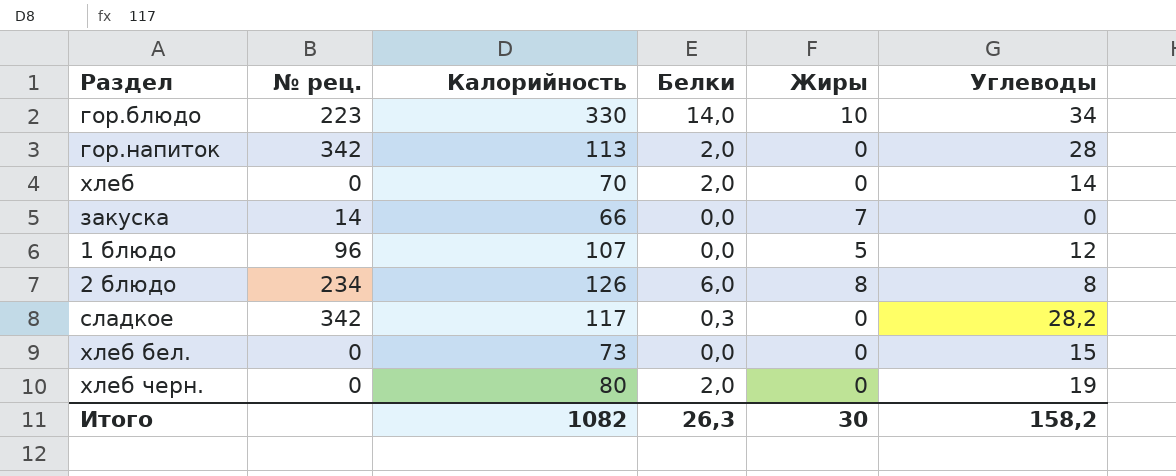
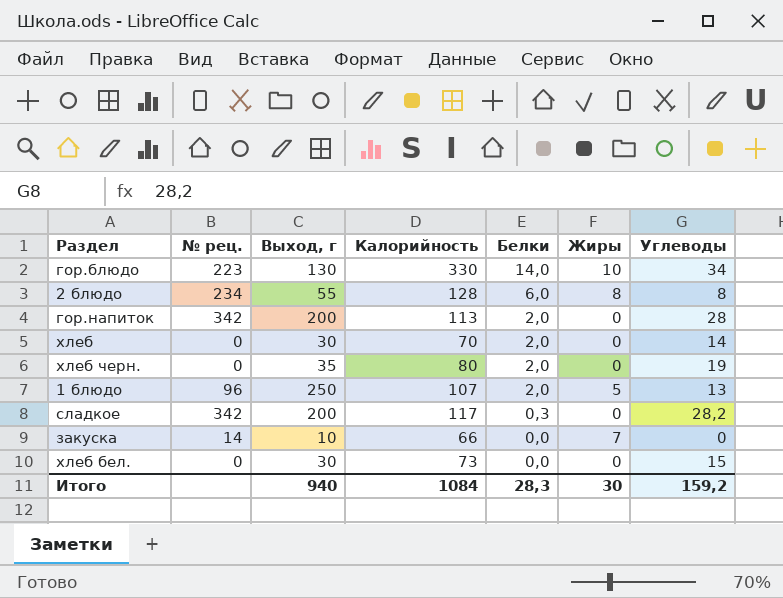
row order: none -> Белки descending
column Выход, г | position: none -> 3
2 блюдо | Калорийность: 126 -> 128
1 блюдо | Белки: 0,0 -> 2,0
1 блюдо | Углеводы: 12 -> 13
Итого | Калорийность: 1082 -> 1084
Итого | Белки: 26,3 -> 28,3
Итого | Углеводы: 158,2 -> 159,2

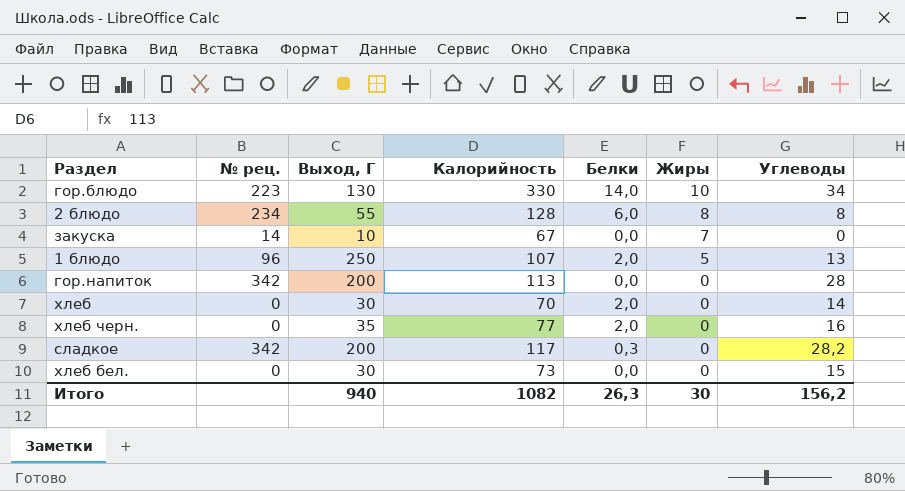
row order: Белки descending -> Жиры descending
column name: Выход, г -> Выход, Г
закуска | Калорийность: 66 -> 67
гор.напиток | Белки: 2,0 -> 0,0
хлеб черн. | Калорийность: 80 -> 77
хлеб черн. | Углеводы: 19 -> 16
Итого | Калорийность: 1084 -> 1082
Итого | Белки: 28,3 -> 26,3
Итого | Углеводы: 159,2 -> 156,2

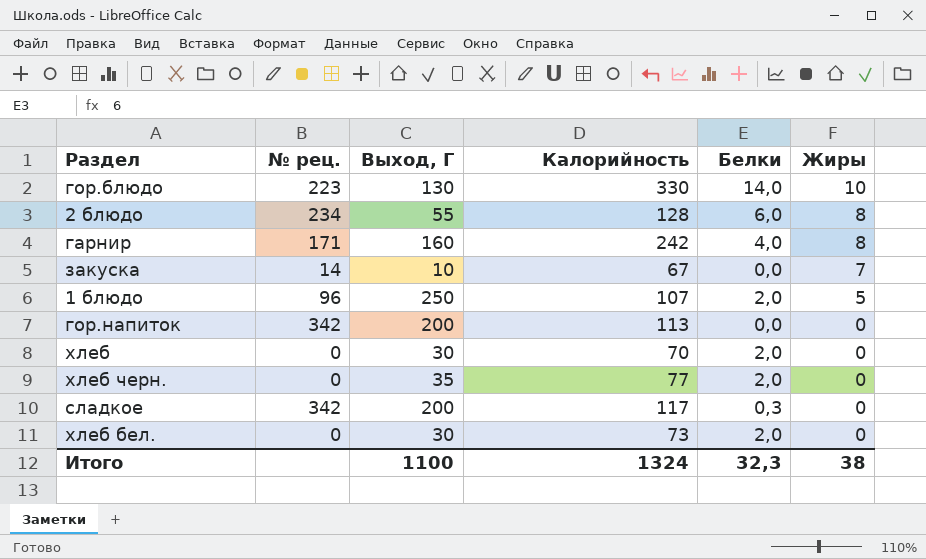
column Углеводы | position: 7 -> none
row гарнир: none -> 171 | 160 | 242 | 4,0 | 8
хлеб бел. | Белки: 0,0 -> 2,0
Итого | Выход, Г: 940 -> 1100
Итого | Калорийность: 1082 -> 1324
Итого | Белки: 26,3 -> 32,3
Итого | Жиры: 30 -> 38

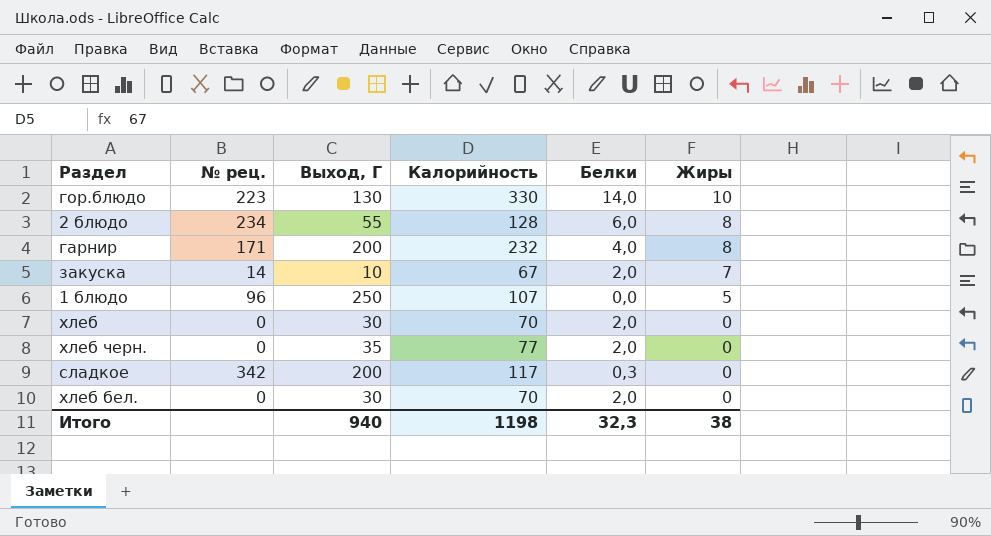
row гор.напиток: 342 | 200 | 113 | 0,0 | 0 -> none
гарнир | Выход, Г: 160 -> 200
гарнир | Калорийность: 242 -> 232
закуска | Белки: 0,0 -> 2,0
1 блюдо | Белки: 2,0 -> 0,0
хлеб бел. | Калорийность: 73 -> 70
Итого | Выход, Г: 1100 -> 940
Итого | Калорийность: 1324 -> 1198

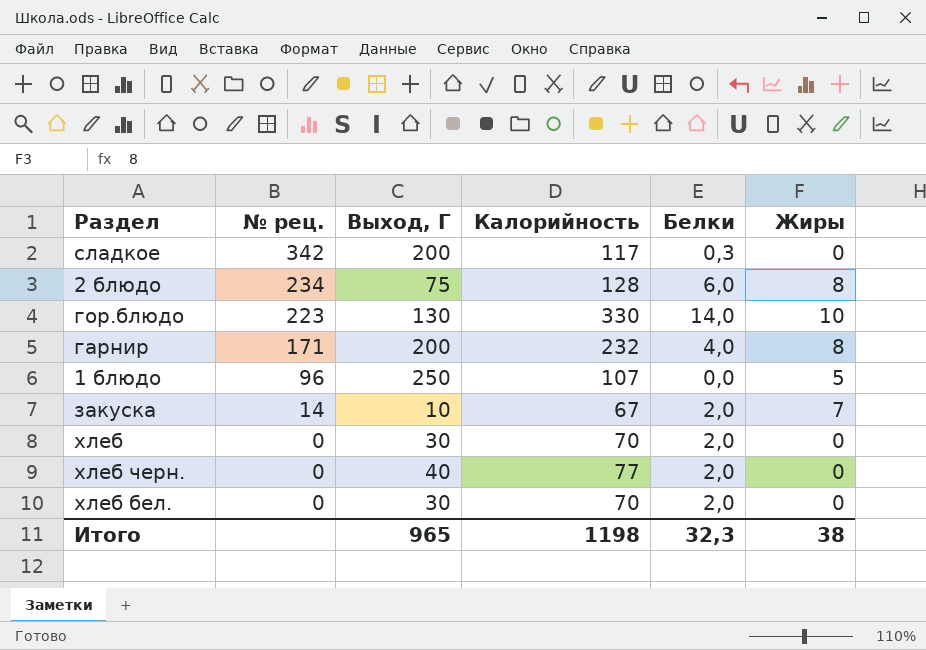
row order: Жиры descending -> № рец. descending
2 блюдо | Выход, Г: 55 -> 75
хлеб черн. | Выход, Г: 35 -> 40
Итого | Выход, Г: 940 -> 965

